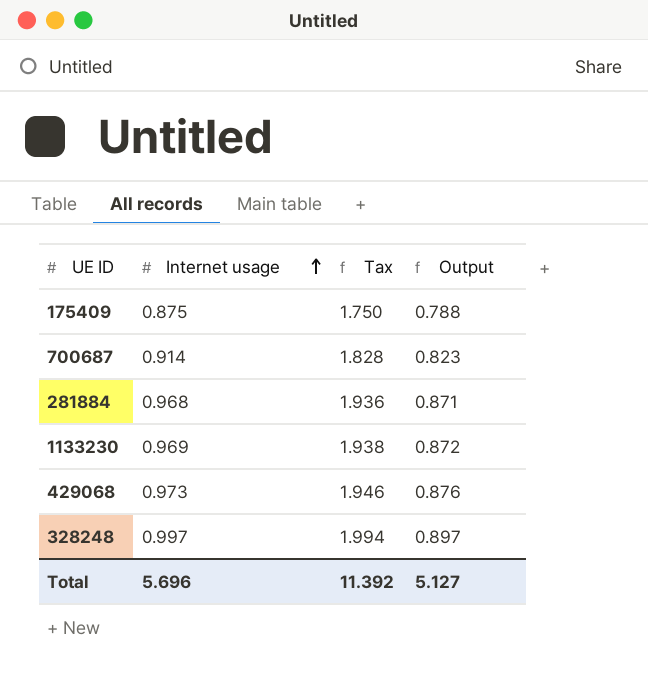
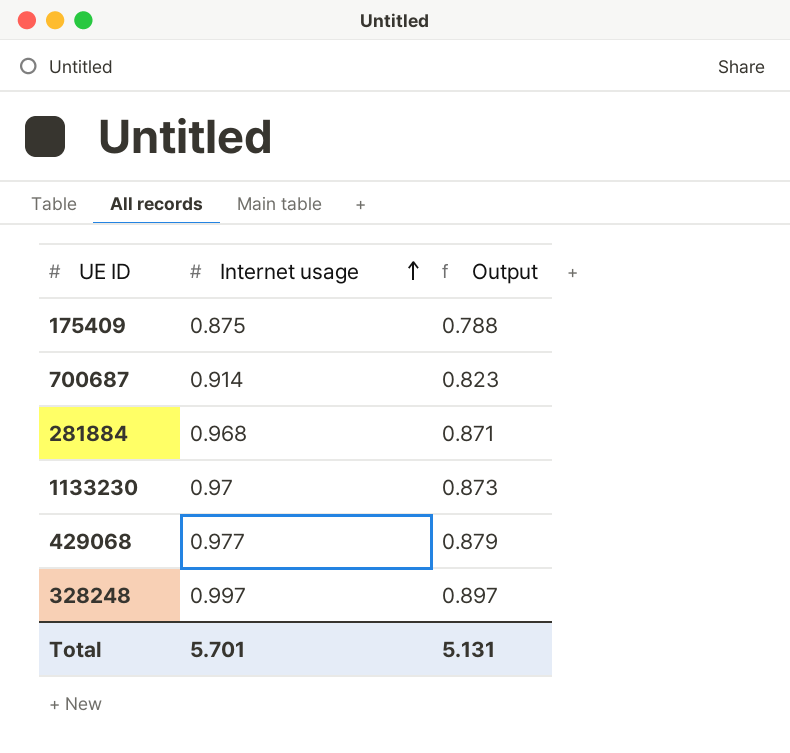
column Tax | formula: [Internet usage] * 2 -> none
1133230 | Internet usage: 0.969 -> 0.97
1133230 | Output: 0.872 -> 0.873
429068 | Internet usage: 0.973 -> 0.977
429068 | Output: 0.876 -> 0.879
Total | Internet usage: 5.696 -> 5.701
Total | Output: 5.127 -> 5.131

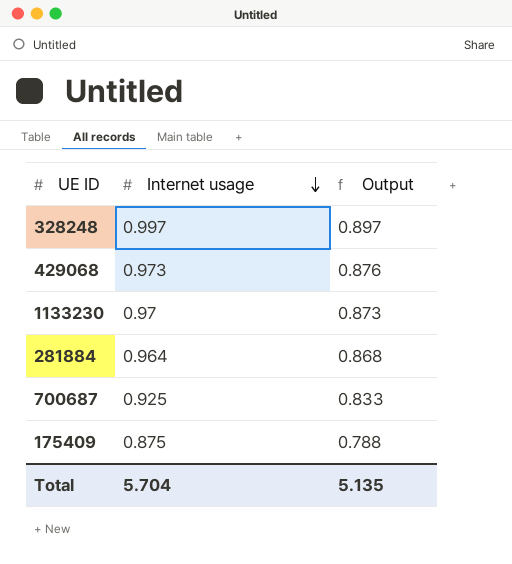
row order: Internet usage ascending -> Internet usage descending
429068 | Internet usage: 0.977 -> 0.973
429068 | Output: 0.879 -> 0.876
281884 | Internet usage: 0.968 -> 0.964
281884 | Output: 0.871 -> 0.868
700687 | Internet usage: 0.914 -> 0.925
700687 | Output: 0.823 -> 0.833
Total | Internet usage: 5.701 -> 5.704
Total | Output: 5.131 -> 5.135

